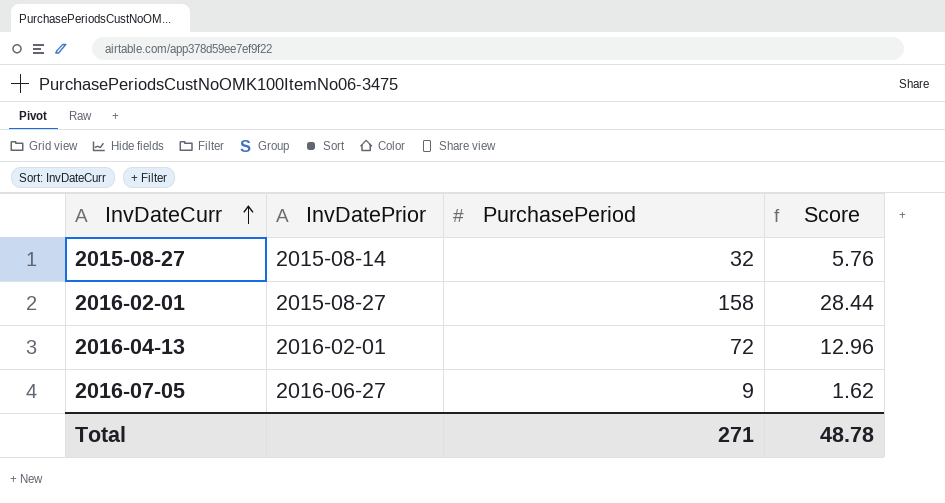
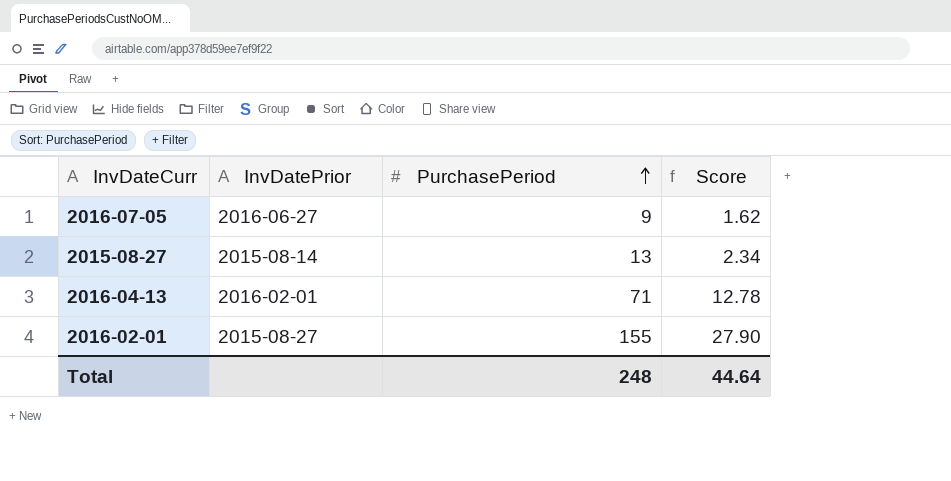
row order: InvDateCurr ascending -> PurchasePeriod ascending
2015-08-27 | PurchasePeriod: 32 -> 13
2015-08-27 | Score: 5.76 -> 2.34
2016-04-13 | PurchasePeriod: 72 -> 71
2016-04-13 | Score: 12.96 -> 12.78
2016-02-01 | PurchasePeriod: 158 -> 155
2016-02-01 | Score: 28.44 -> 27.90
Total | PurchasePeriod: 271 -> 248
Total | Score: 48.78 -> 44.64

